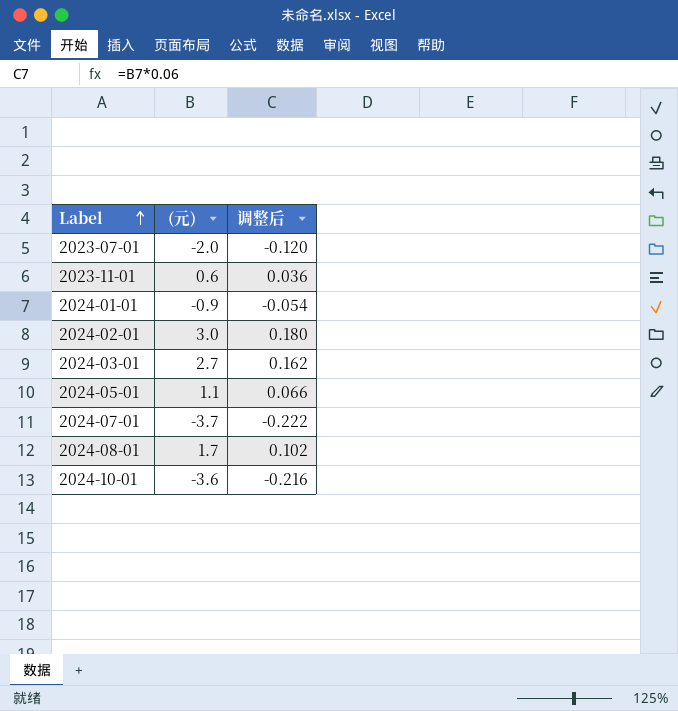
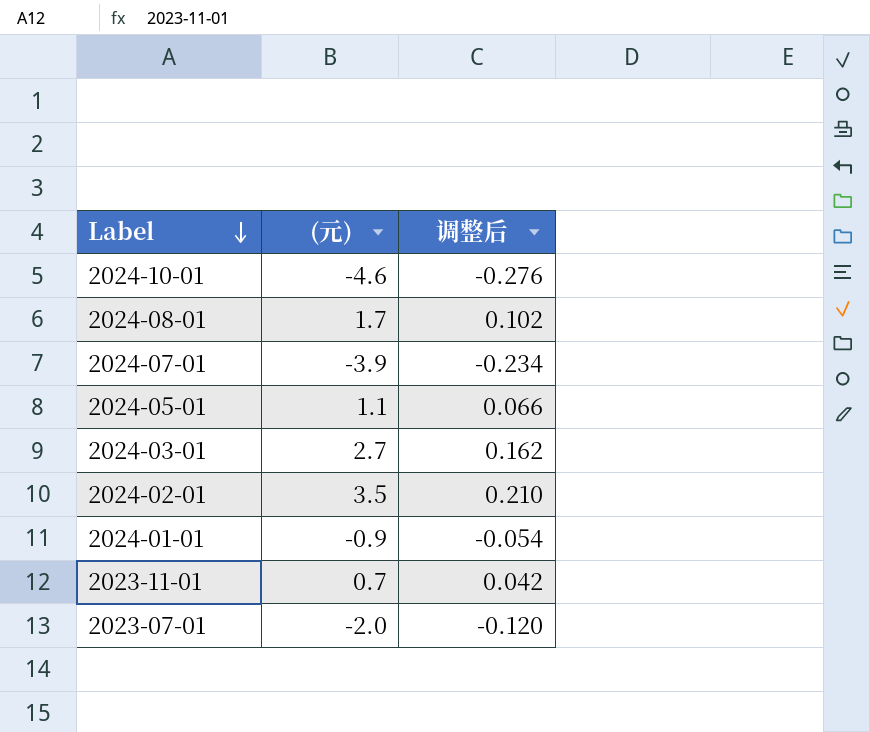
row order: Label ascending -> Label descending
2024-10-01 | (元): -3.6 -> -4.6
2024-10-01 | 调整后: -0.216 -> -0.276
2024-07-01 | (元): -3.7 -> -3.9
2024-07-01 | 调整后: -0.222 -> -0.234
2024-02-01 | (元): 3.0 -> 3.5
2024-02-01 | 调整后: 0.180 -> 0.210
2023-11-01 | (元): 0.6 -> 0.7
2023-11-01 | 调整后: 0.036 -> 0.042

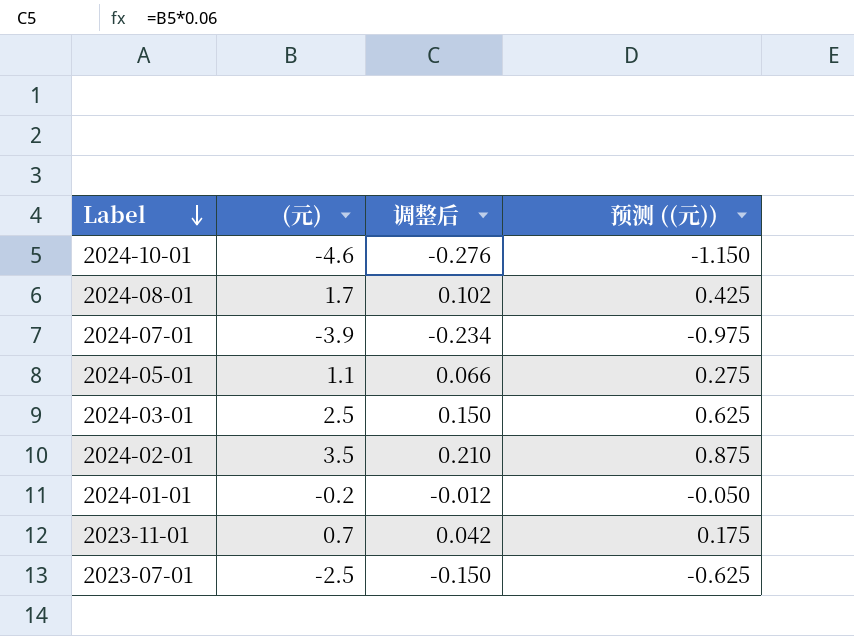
column 预测 ((元)) | formula: none -> [(元)] * 0.25
2024-03-01 | (元): 2.7 -> 2.5
2024-03-01 | 调整后: 0.162 -> 0.150
2024-01-01 | (元): -0.9 -> -0.2
2024-01-01 | 调整后: -0.054 -> -0.012
2023-07-01 | (元): -2.0 -> -2.5
2023-07-01 | 调整后: -0.120 -> -0.150

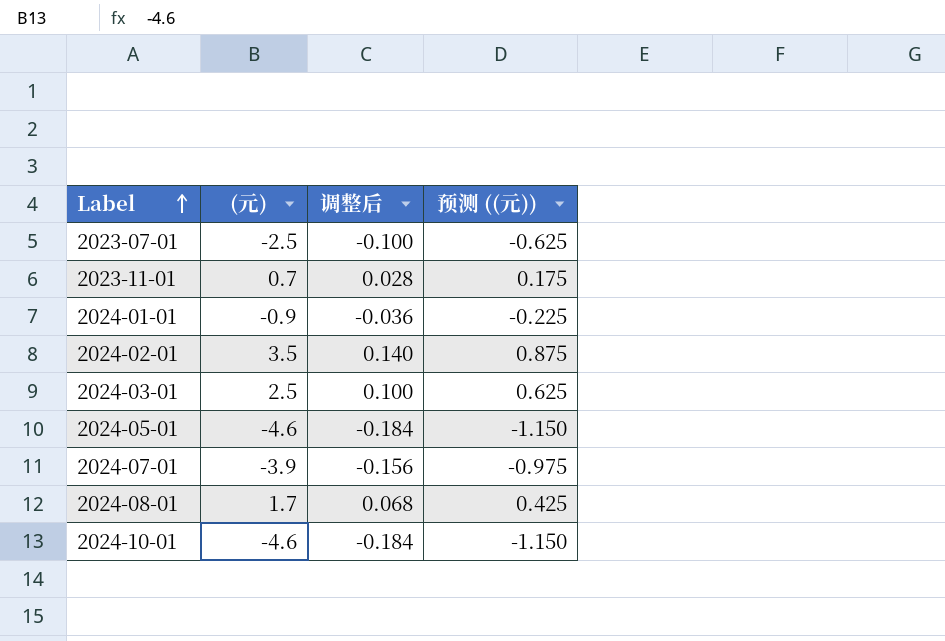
row order: Label descending -> Label ascending
column 调整后 | formula: [(元)] * 0.06 -> [(元)] * 0.04
2024-01-01 | (元): -0.2 -> -0.9
2024-01-01 | 预测 ((元)): -0.050 -> -0.225
2024-05-01 | (元): 1.1 -> -4.6
2024-05-01 | 预测 ((元)): 0.275 -> -1.150

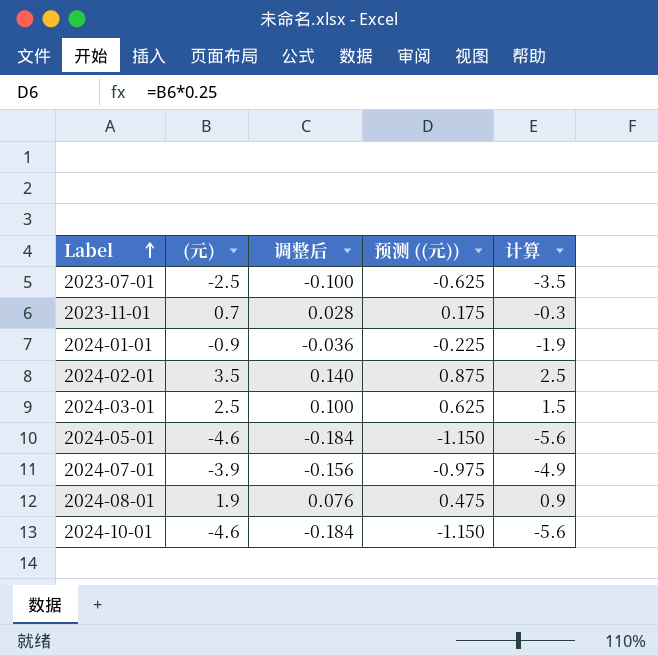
column 计算 | formula: none -> [(元)] - 1
2024-08-01 | (元): 1.7 -> 1.9
2024-08-01 | 调整后: 0.068 -> 0.076
2024-08-01 | 预测 ((元)): 0.425 -> 0.475

